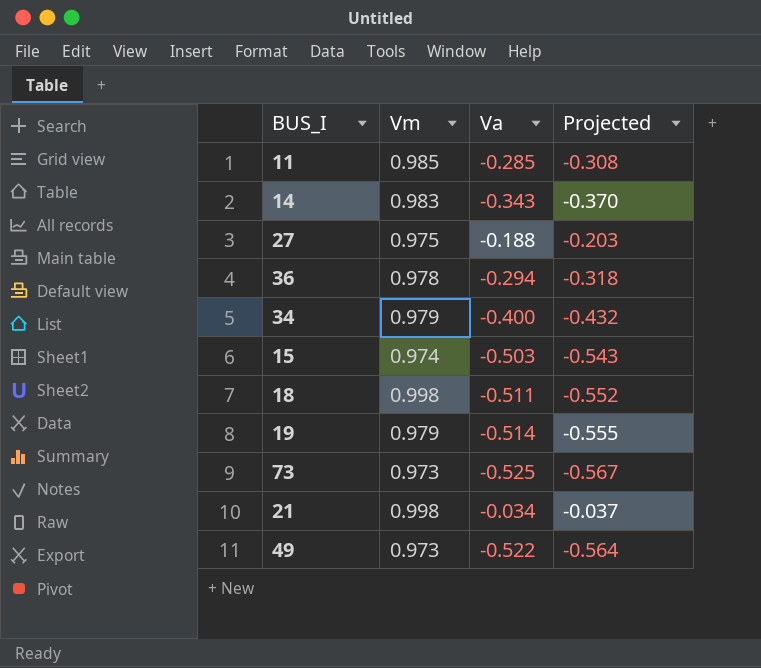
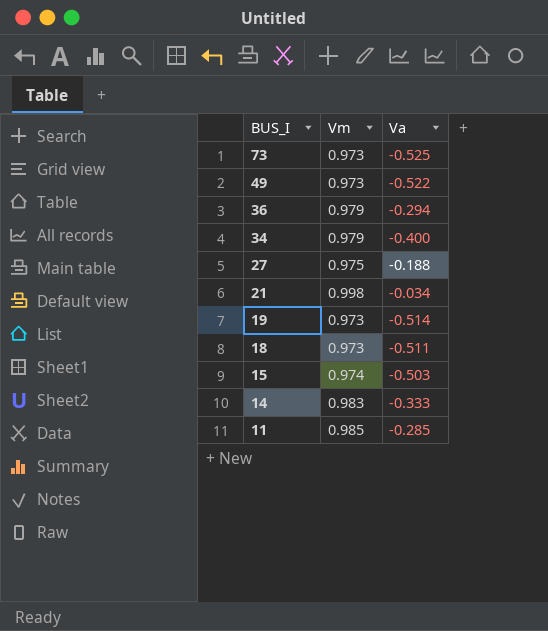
row order: none -> BUS_I descending
column Projected | formula: [Va] * 1.08 -> none
36 | Vm: 0.978 -> 0.979
19 | Vm: 0.979 -> 0.973
18 | Vm: 0.998 -> 0.973
14 | Va: -0.343 -> -0.333

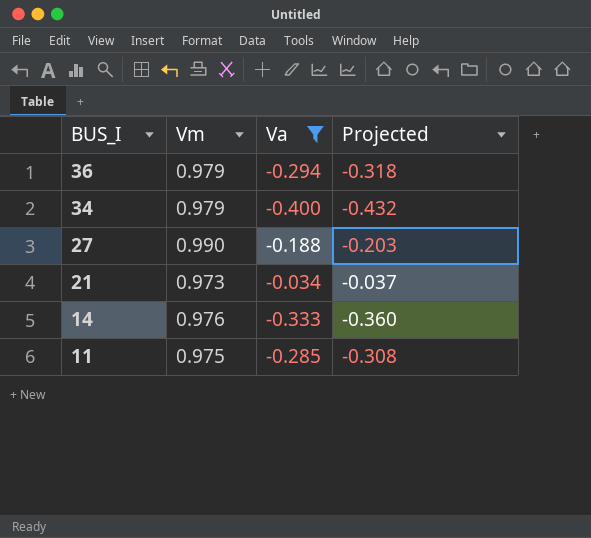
filter: none -> Va >= -0.400
column Projected | formula: none -> [Va] * 1.08
27 | Vm: 0.975 -> 0.990
21 | Vm: 0.998 -> 0.973
14 | Vm: 0.983 -> 0.976
11 | Vm: 0.985 -> 0.975

